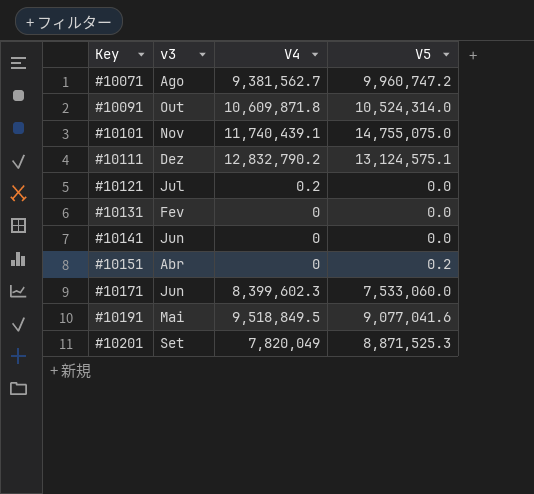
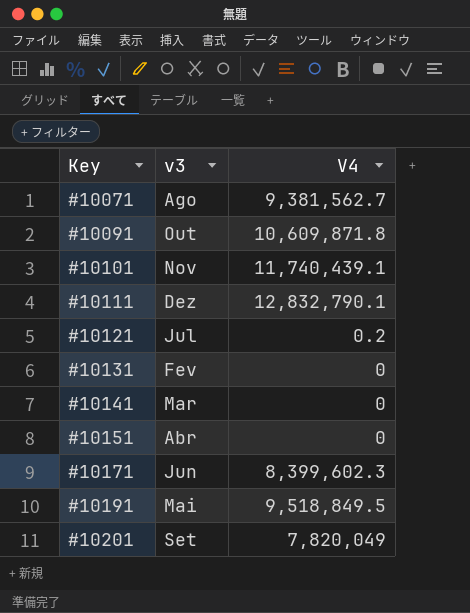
column V5 | position: 4 -> none
#10111 | V4: 12,832,790.2 -> 12,832,790.1
#10141 | v3: Jun -> Mar

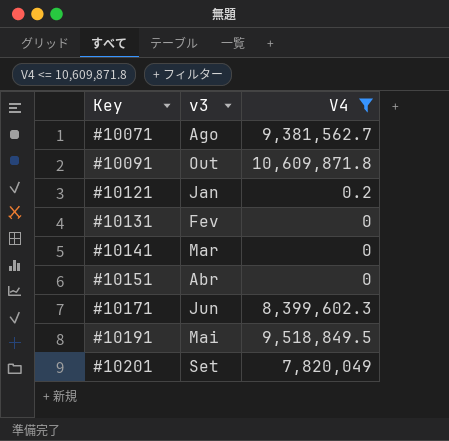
filter: none -> V4 <= 10,609,871.8
#10121 | v3: Jul -> Jan

